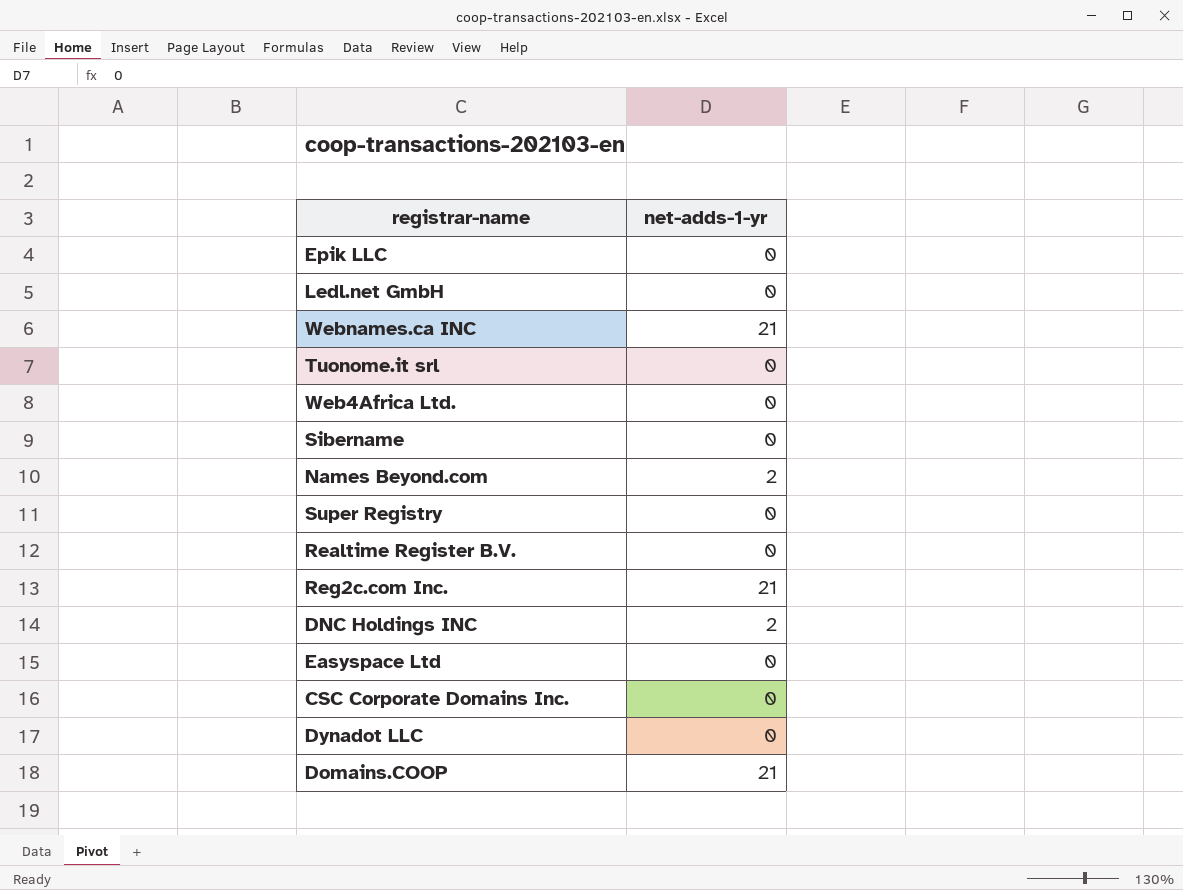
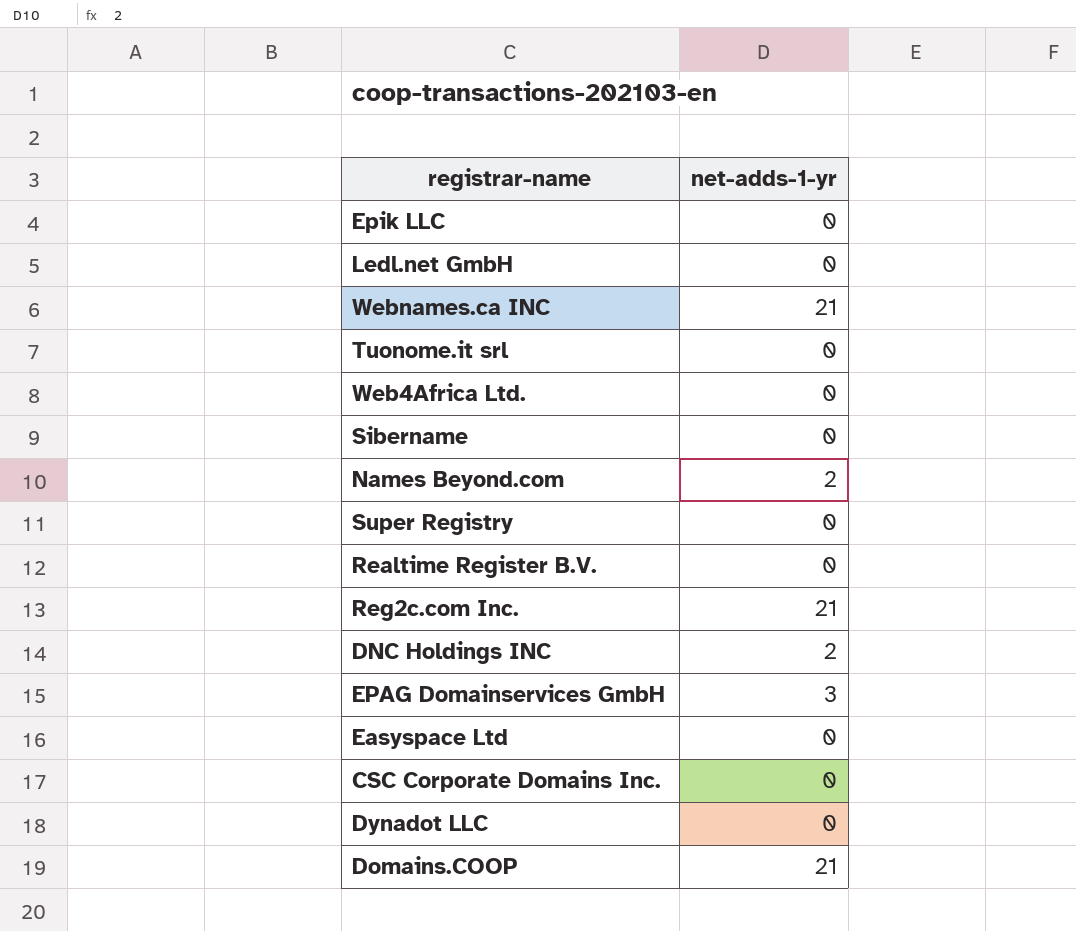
row EPAG Domainservices GmbH: none -> 3

